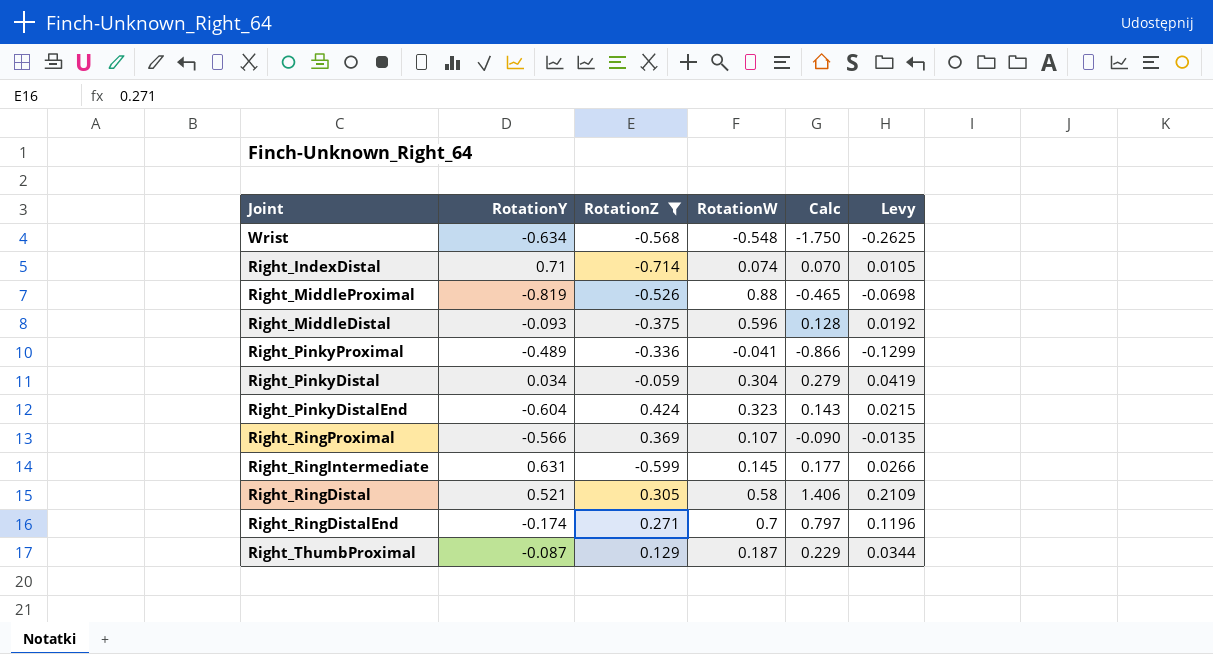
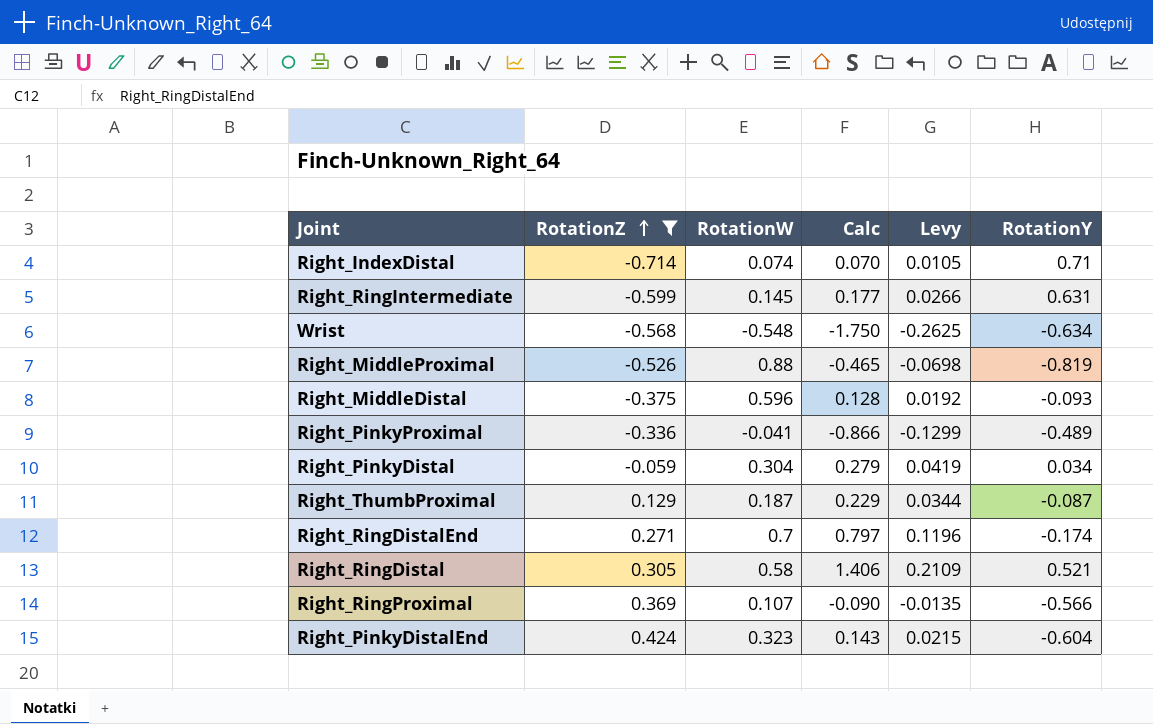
row order: none -> RotationZ ascending
column RotationY | position: 2 -> 6

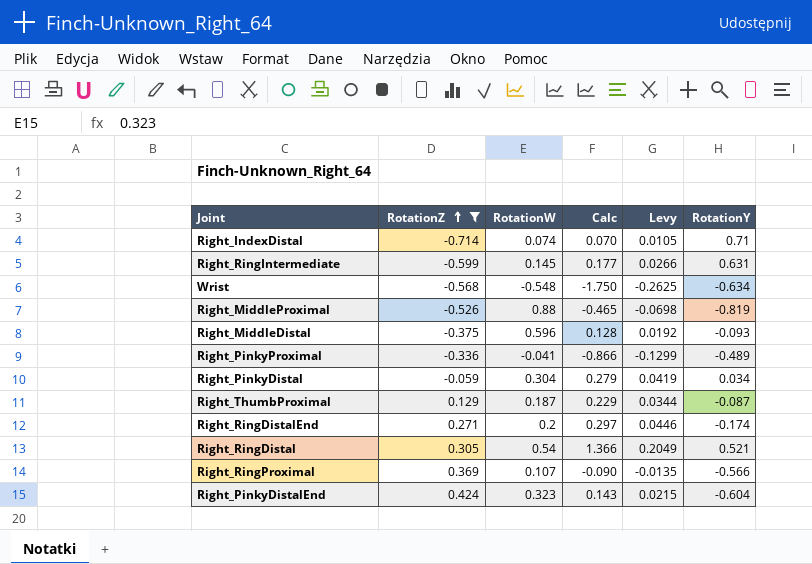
Right_RingDistalEnd | RotationW: 0.7 -> 0.2
Right_RingDistalEnd | Calc: 0.797 -> 0.297
Right_RingDistalEnd | Levy: 0.1196 -> 0.0446
Right_RingDistal | RotationW: 0.58 -> 0.54
Right_RingDistal | Calc: 1.406 -> 1.366
Right_RingDistal | Levy: 0.2109 -> 0.2049

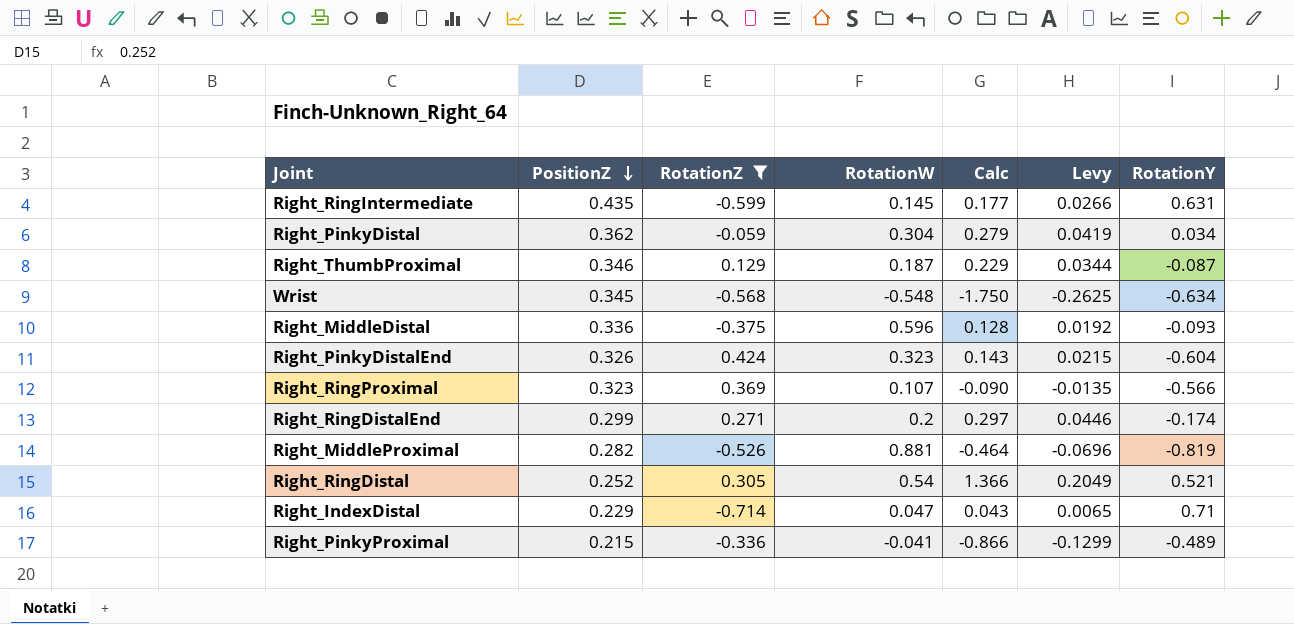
row order: RotationZ ascending -> PositionZ descending
column PositionZ | position: none -> 2
Right_MiddleProximal | RotationW: 0.88 -> 0.881
Right_MiddleProximal | Calc: -0.465 -> -0.464
Right_MiddleProximal | Levy: -0.0698 -> -0.0696
Right_IndexDistal | RotationW: 0.074 -> 0.047
Right_IndexDistal | Calc: 0.070 -> 0.043
Right_IndexDistal | Levy: 0.0105 -> 0.0065

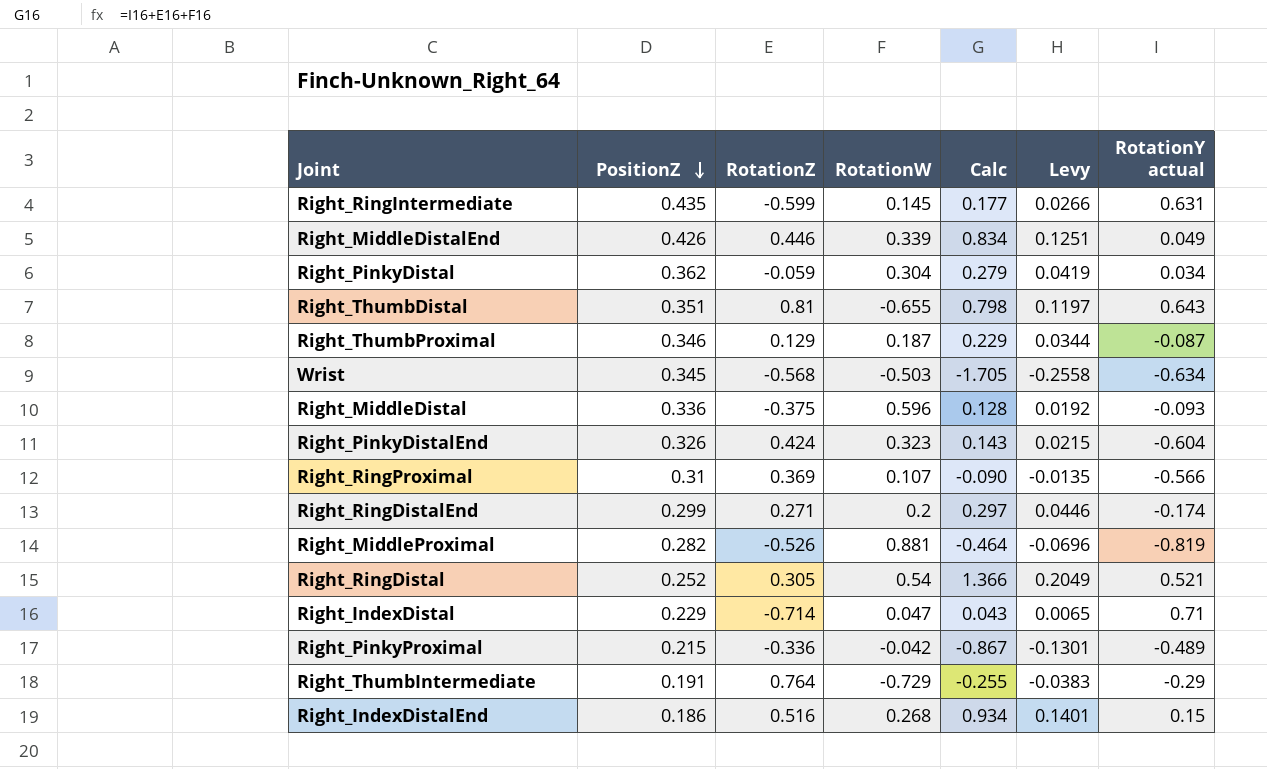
filter: RotationZ <= 0.424 -> none
column name: RotationY -> RotationY actual
Wrist | RotationW: -0.548 -> -0.503
Wrist | Calc: -1.750 -> -1.705
Wrist | Levy: -0.2625 -> -0.2558
Right_RingProximal | PositionZ: 0.323 -> 0.31
Right_PinkyProximal | RotationW: -0.041 -> -0.042
Right_PinkyProximal | Calc: -0.866 -> -0.867
Right_PinkyProximal | Levy: -0.1299 -> -0.1301

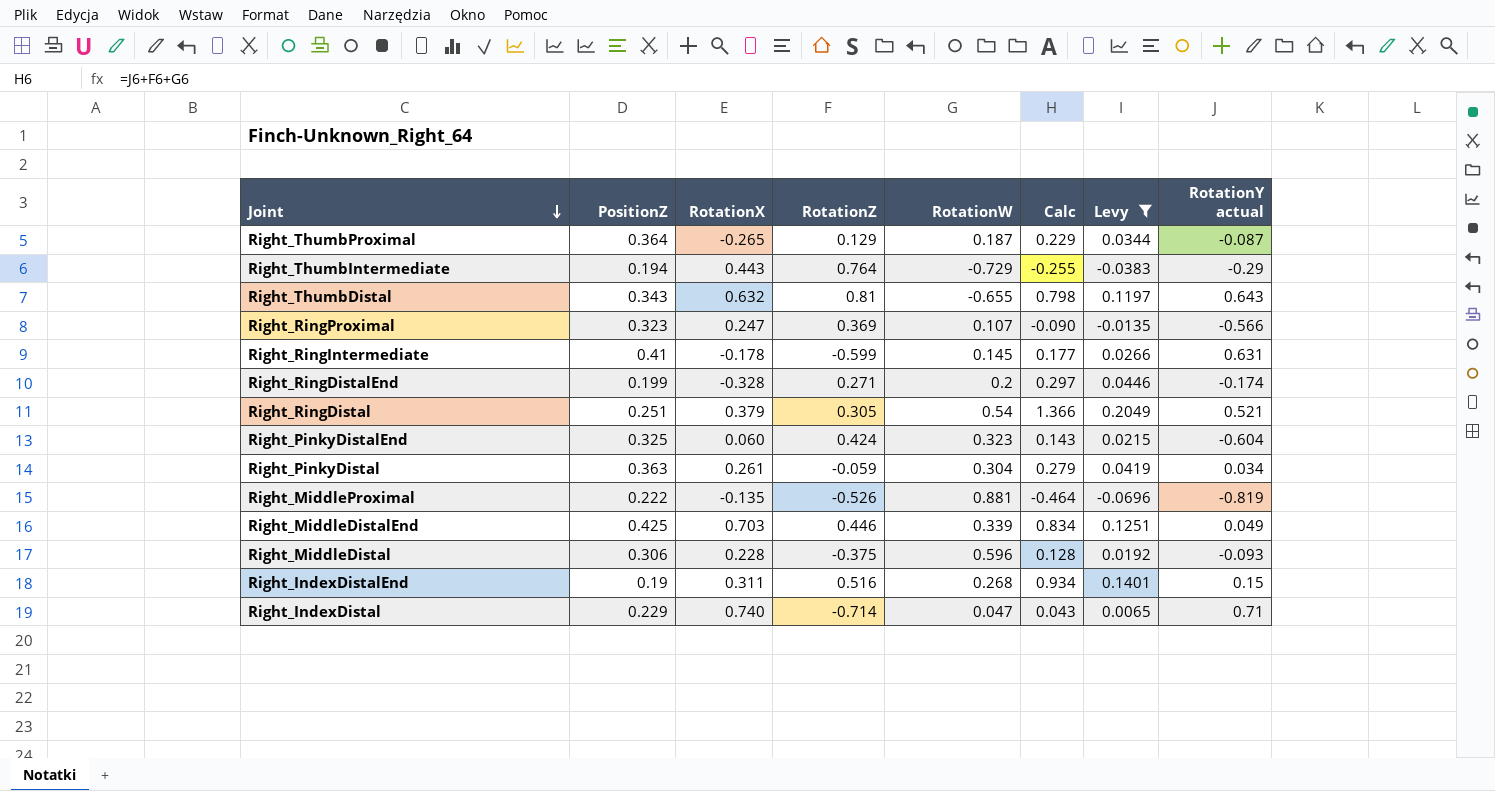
filter: none -> Levy >= -0.0696
row order: PositionZ descending -> Joint descending
column RotationX | position: none -> 3
Right_ThumbProximal | PositionZ: 0.346 -> 0.364
Right_ThumbIntermediate | PositionZ: 0.191 -> 0.194
Right_ThumbDistal | PositionZ: 0.351 -> 0.343
Right_RingProximal | PositionZ: 0.31 -> 0.323
Right_RingIntermediate | PositionZ: 0.435 -> 0.41
Right_RingDistalEnd | PositionZ: 0.299 -> 0.199
Right_RingDistal | PositionZ: 0.252 -> 0.251
Right_PinkyDistalEnd | PositionZ: 0.326 -> 0.325
Right_PinkyDistal | PositionZ: 0.362 -> 0.363
Right_MiddleProximal | PositionZ: 0.282 -> 0.222
Right_MiddleDistalEnd | PositionZ: 0.426 -> 0.425
Right_MiddleDistal | PositionZ: 0.336 -> 0.306
Right_IndexDistalEnd | PositionZ: 0.186 -> 0.19

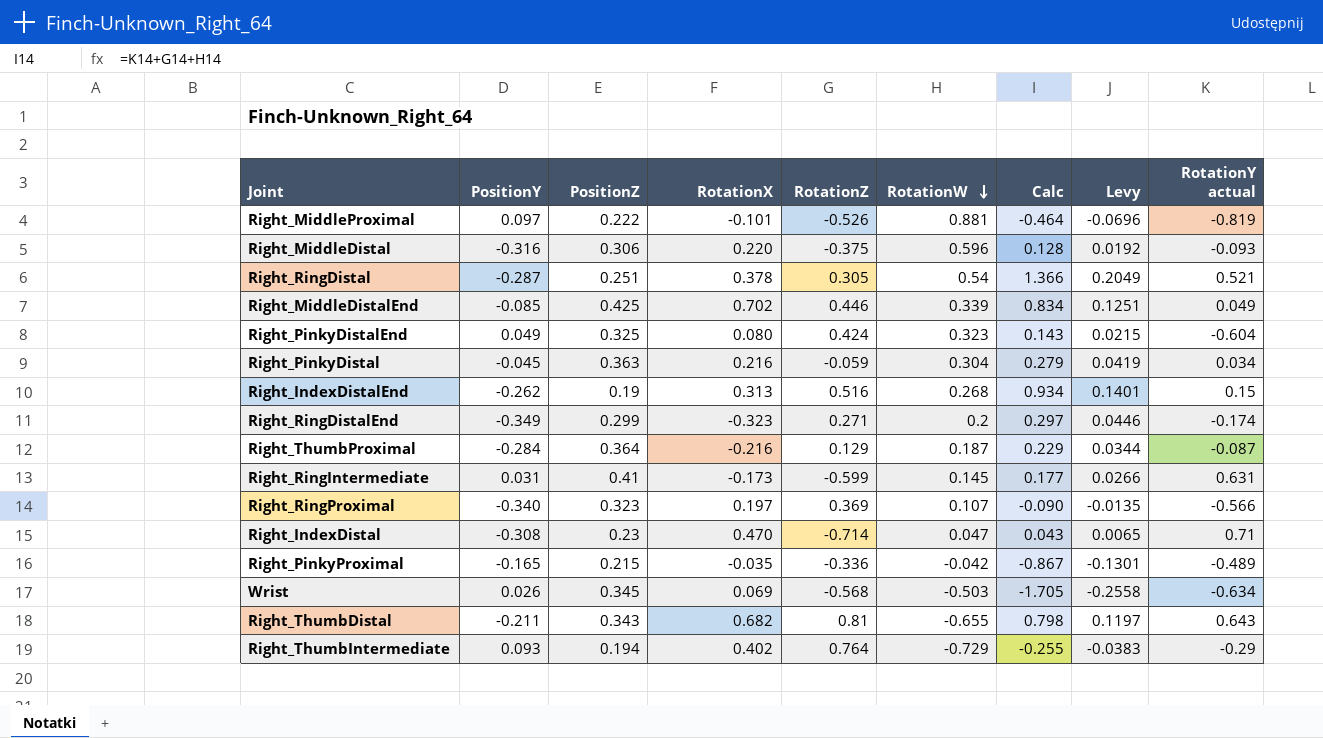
filter: Levy >= -0.0696 -> none
row order: Joint descending -> RotationW descending
column PositionY | position: none -> 2
Right_MiddleProximal | RotationX: -0.135 -> -0.101
Right_MiddleDistal | RotationX: 0.228 -> 0.220
Right_RingDistal | RotationX: 0.379 -> 0.378
Right_MiddleDistalEnd | RotationX: 0.703 -> 0.702
Right_PinkyDistalEnd | RotationX: 0.060 -> 0.080
Right_PinkyDistal | RotationX: 0.261 -> 0.216
Right_IndexDistalEnd | RotationX: 0.311 -> 0.313
Right_RingDistalEnd | PositionZ: 0.199 -> 0.299
Right_RingDistalEnd | RotationX: -0.328 -> -0.323
Right_ThumbProximal | RotationX: -0.265 -> -0.216
Right_RingIntermediate | RotationX: -0.178 -> -0.173
Right_RingProximal | RotationX: 0.247 -> 0.197
Right_IndexDistal | PositionZ: 0.229 -> 0.23
Right_IndexDistal | RotationX: 0.740 -> 0.470
Right_ThumbDistal | RotationX: 0.632 -> 0.682
Right_ThumbIntermediate | RotationX: 0.443 -> 0.402

